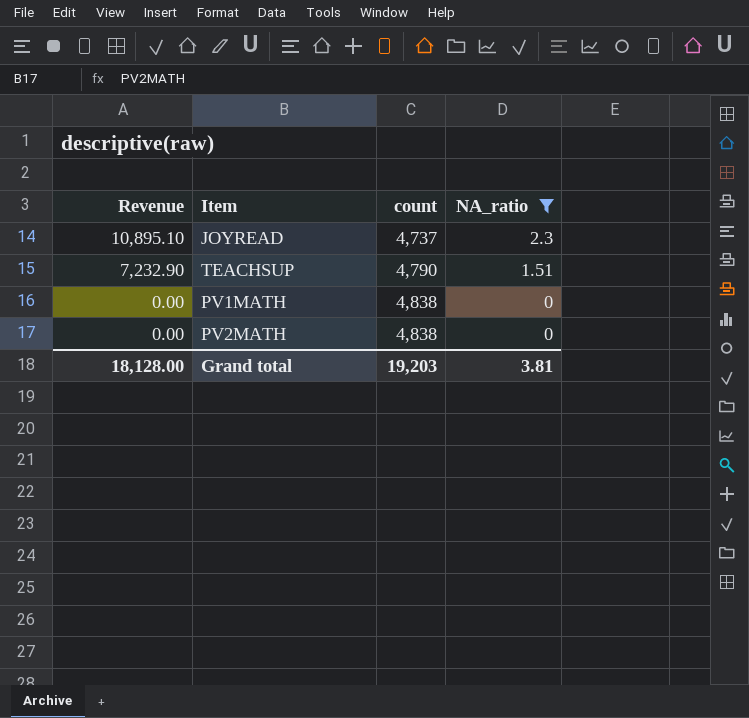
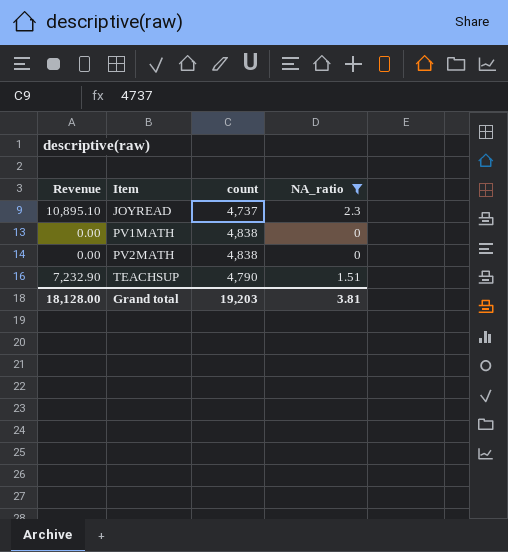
row order: Revenue descending -> Item ascending

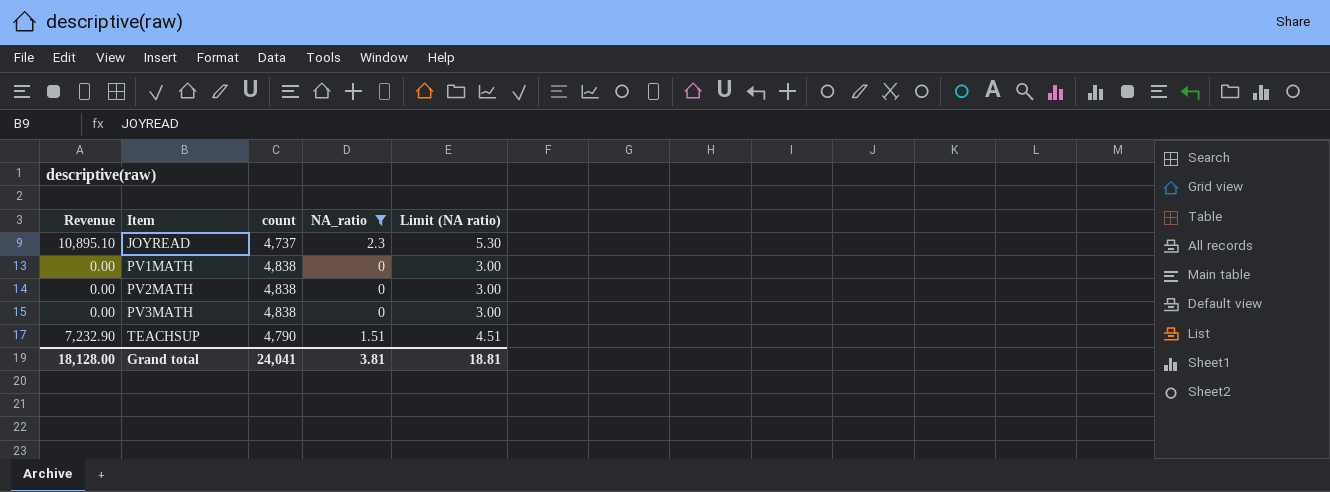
column Limit (NA ratio) | formula: none -> [NA_ratio] + 3
row PV3MATH: none -> 0.00 | 4,838 | 0 | 3.00
Grand total | count: 19,203 -> 24,041

